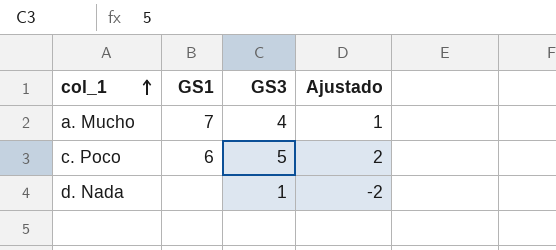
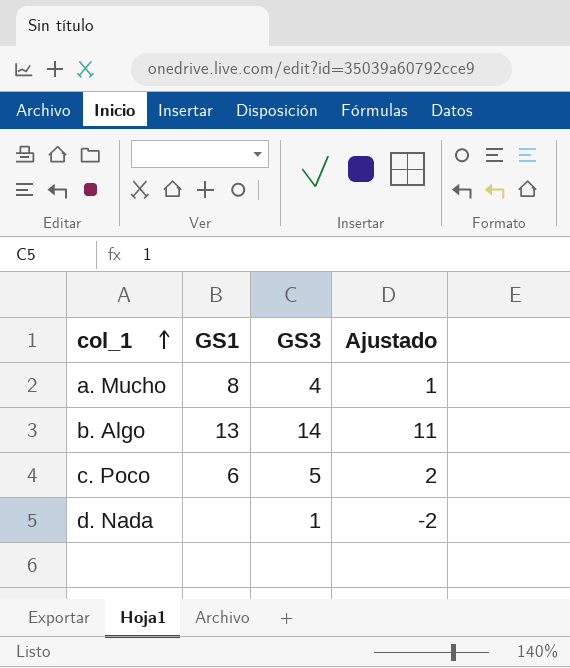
a. Mucho | GS1: 7 -> 8
row b. Algo: none -> 13 | 14 | 11

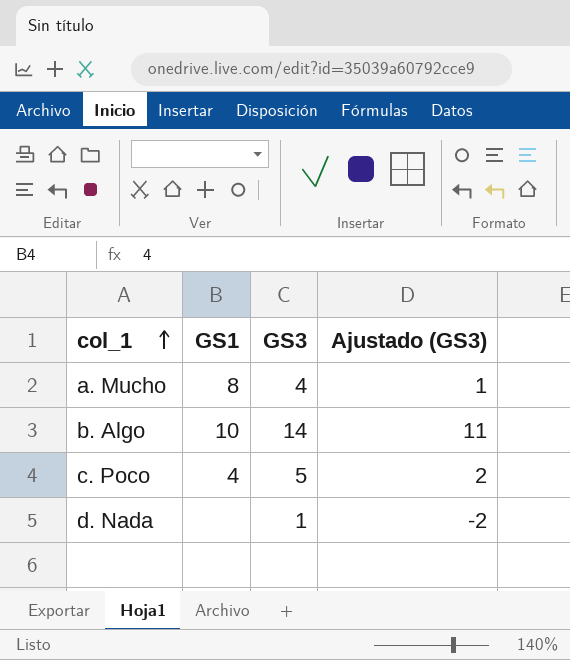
column name: Ajustado -> Ajustado (GS3)
b. Algo | GS1: 13 -> 10
c. Poco | GS1: 6 -> 4

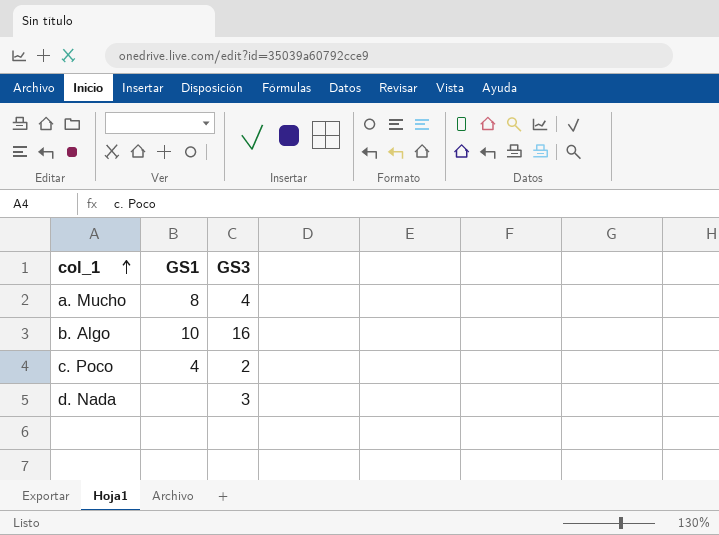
column Ajustado (GS3) | formula: [GS3] - 3 -> none
b. Algo | GS3: 14 -> 16
c. Poco | GS3: 5 -> 2
d. Nada | GS3: 1 -> 3

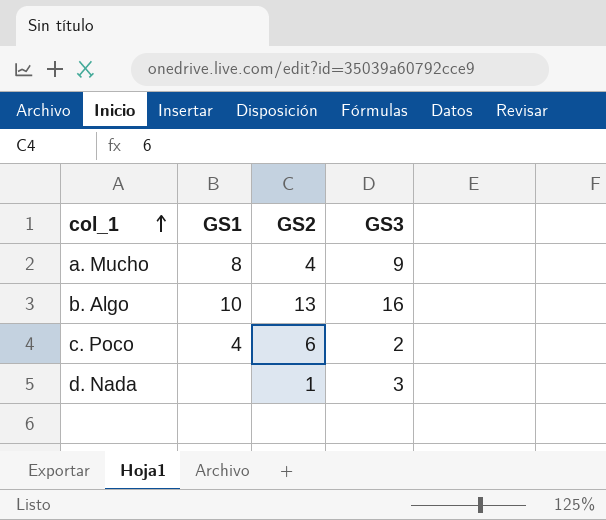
column GS2 | position: none -> 3
a. Mucho | GS3: 4 -> 9

